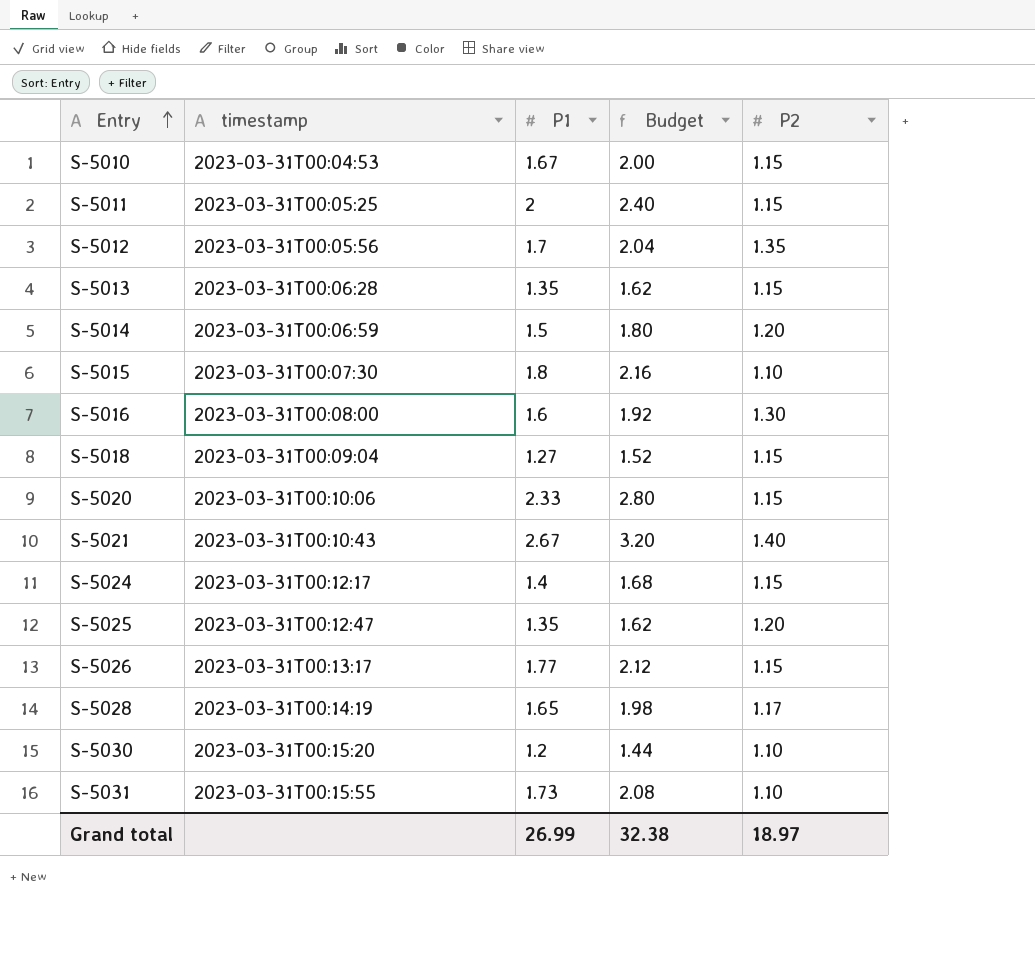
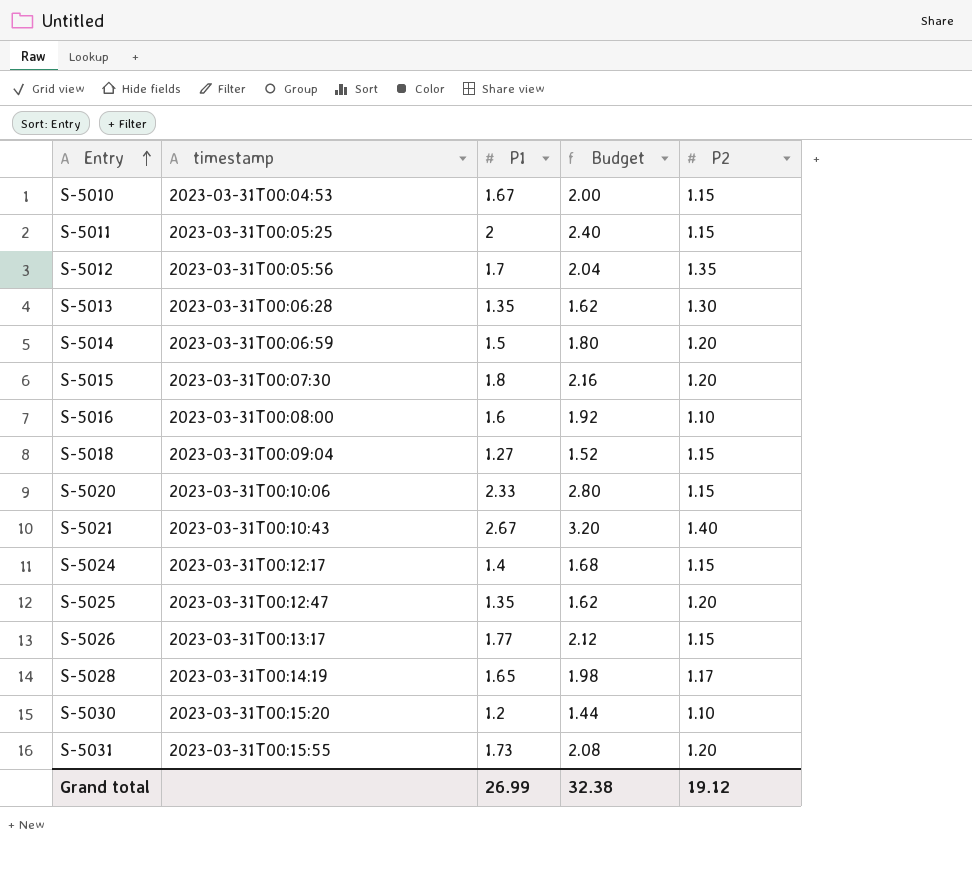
S-5013 | P2: 1.15 -> 1.30
S-5015 | P2: 1.10 -> 1.20
S-5016 | P2: 1.30 -> 1.10
S-5031 | P2: 1.10 -> 1.20
Grand total | P2: 18.97 -> 19.12

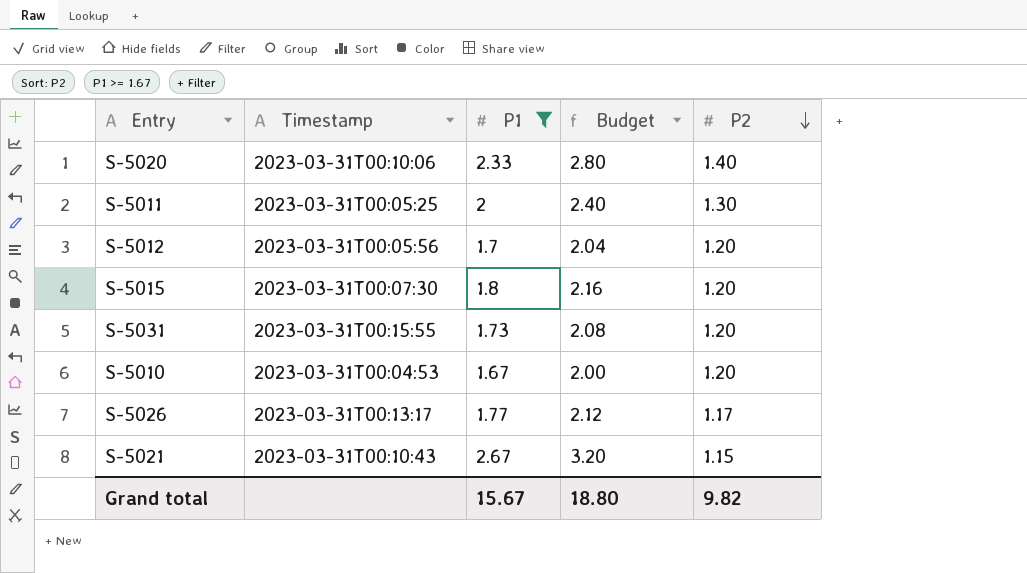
filter: none -> P1 >= 1.67
row order: Entry ascending -> P2 descending
column name: timestamp -> Timestamp
S-5020 | P2: 1.15 -> 1.40
S-5011 | P2: 1.15 -> 1.30
S-5012 | P2: 1.35 -> 1.20
S-5010 | P2: 1.15 -> 1.20
S-5026 | P2: 1.15 -> 1.17
S-5021 | P2: 1.40 -> 1.15
Grand total | P1: 26.99 -> 15.67
Grand total | Budget: 32.38 -> 18.80
Grand total | P2: 19.12 -> 9.82

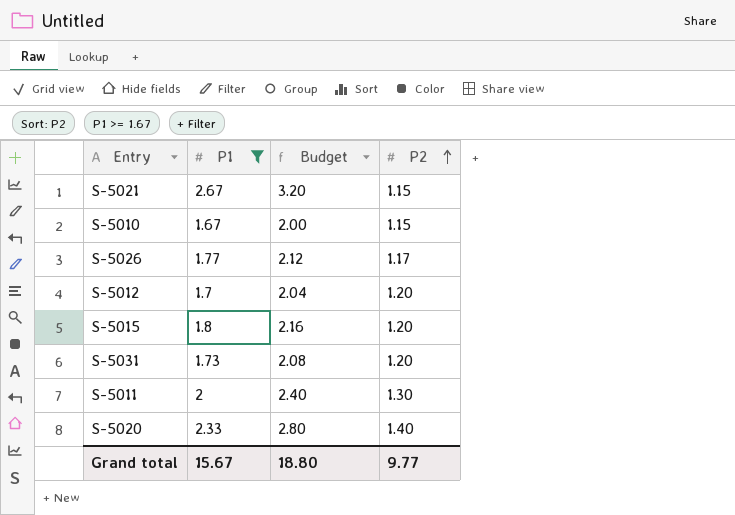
row order: P2 descending -> P2 ascending
column Timestamp | position: 2 -> none
S-5010 | P2: 1.20 -> 1.15
Grand total | P2: 9.82 -> 9.77

